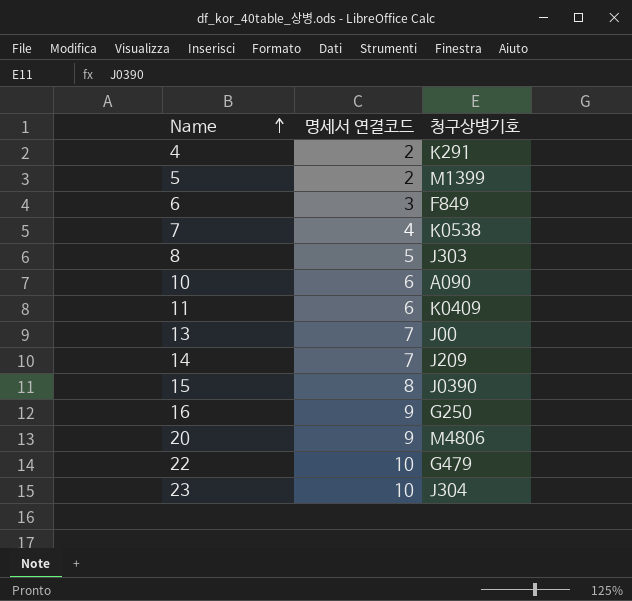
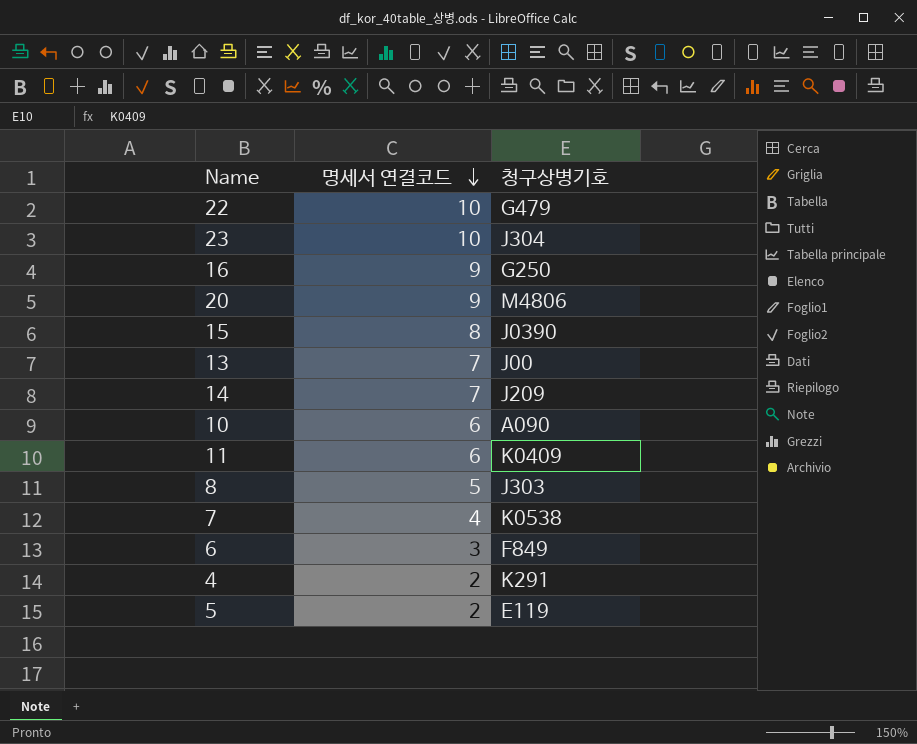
row order: Name ascending -> 명세서 연결코드 descending
5 | 청구상병기호: M1399 -> E119

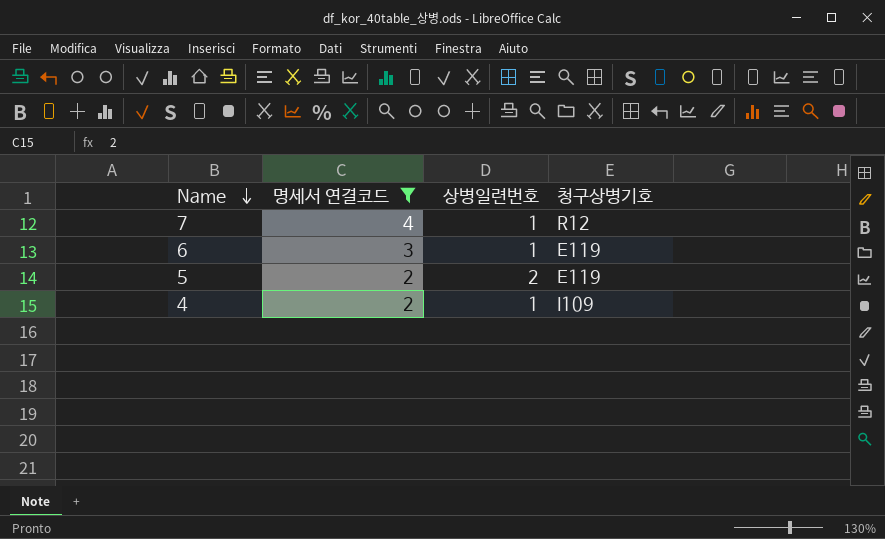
filter: none -> 명세서 연결코드 <= 4
row order: 명세서 연결코드 descending -> Name descending
column 상병일련번호 | position: none -> 3
7 | 청구상병기호: K0538 -> R12
6 | 청구상병기호: F849 -> E119
4 | 청구상병기호: K291 -> I109

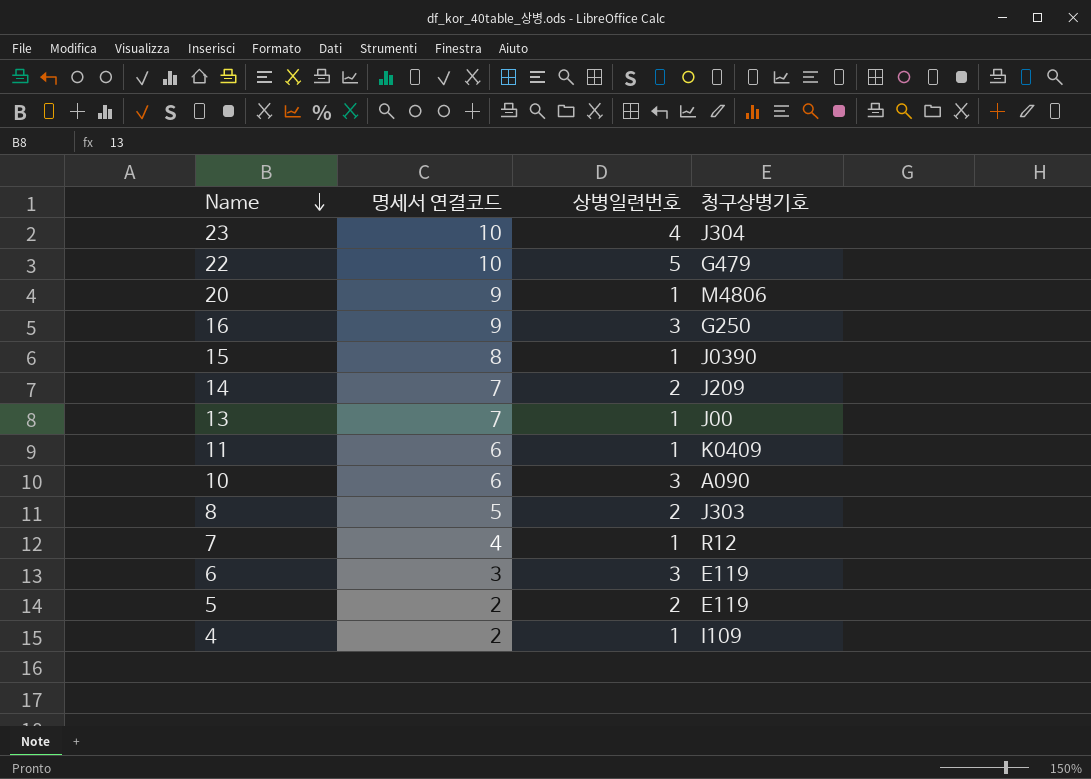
filter: 명세서 연결코드 <= 4 -> none
6 | 상병일련번호: 1 -> 3

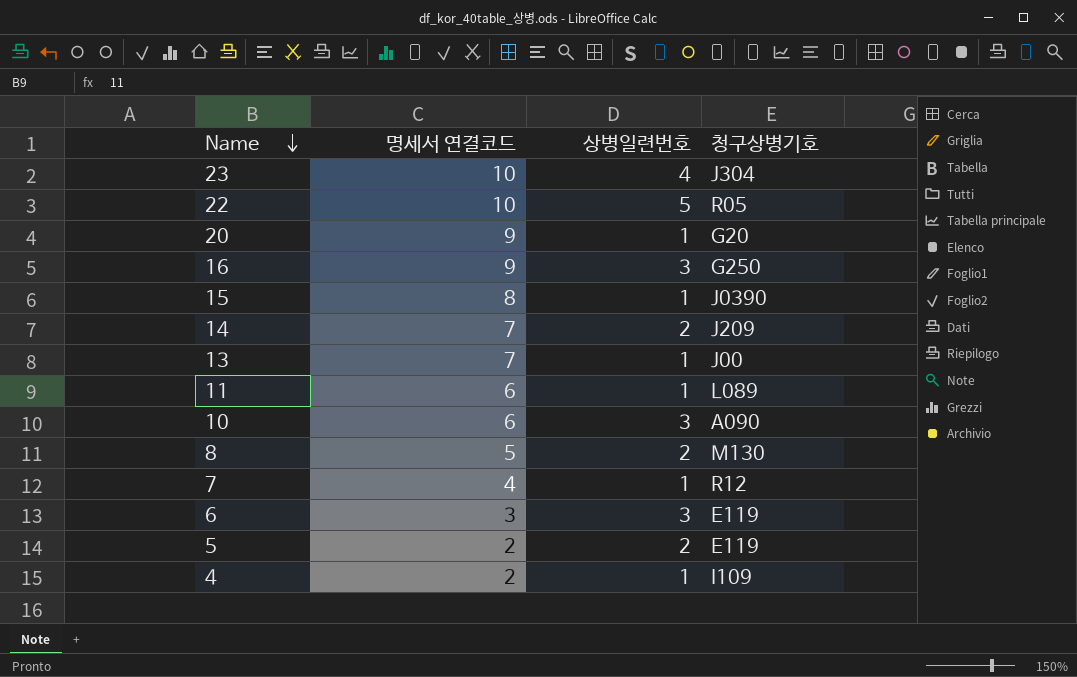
22 | 청구상병기호: G479 -> R05
20 | 청구상병기호: M4806 -> G20
11 | 청구상병기호: K0409 -> L089
8 | 청구상병기호: J303 -> M130

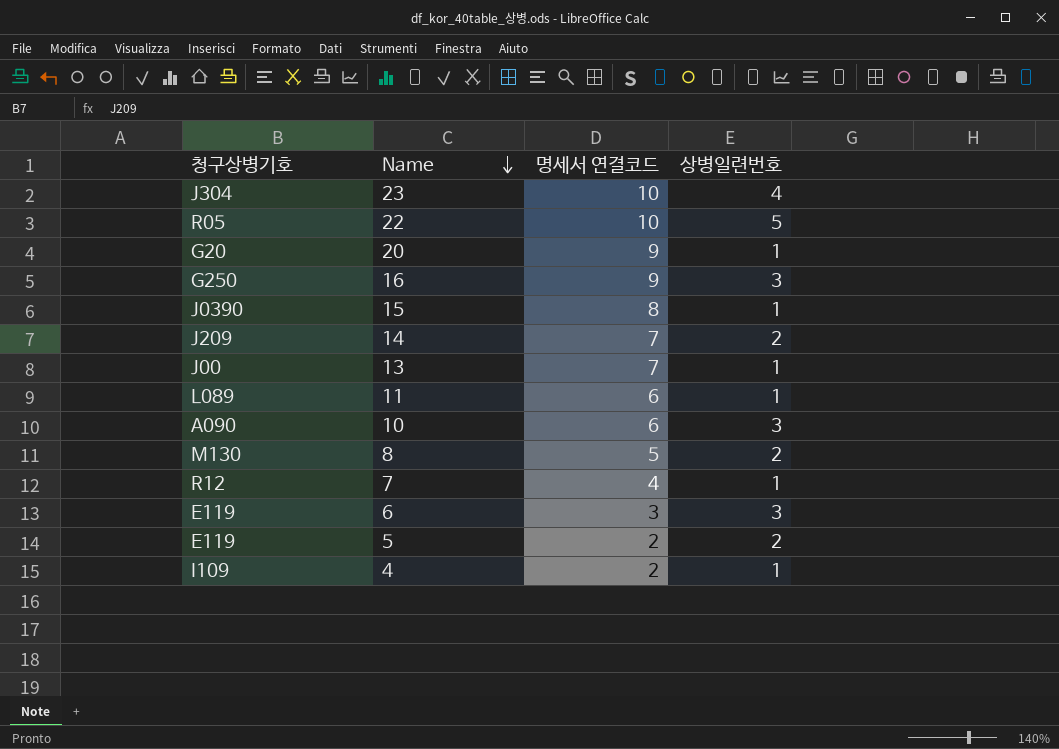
column 청구상병기호 | position: 4 -> 1

